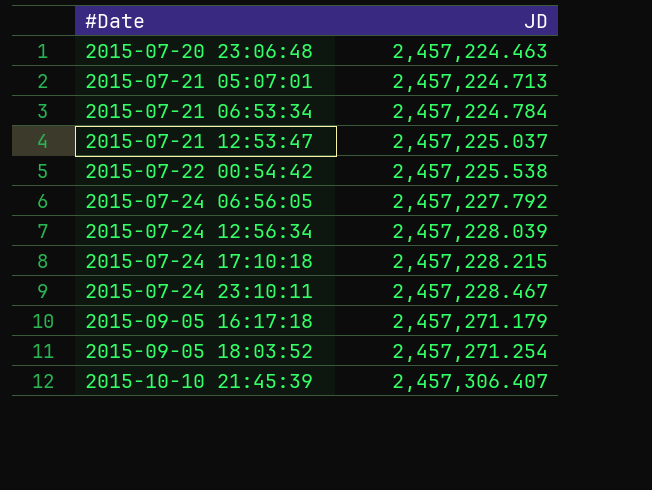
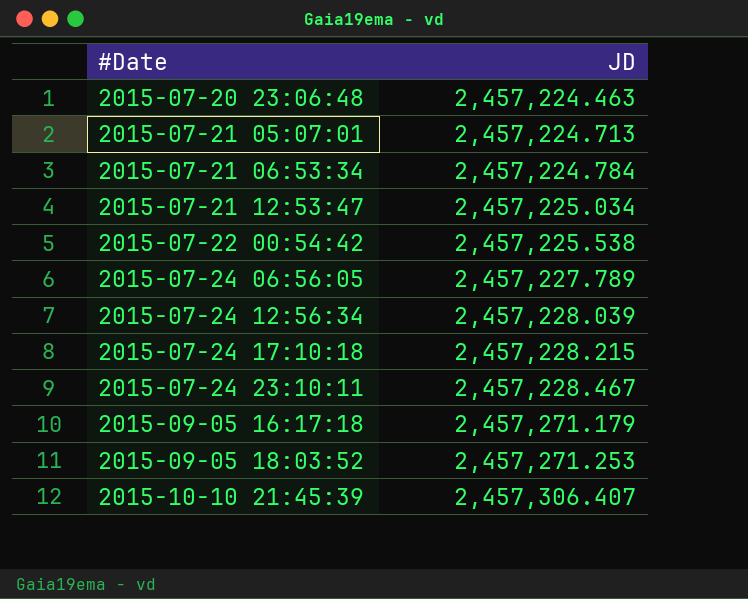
2015-07-21 12:53:47 | JD: 2,457,225.037 -> 2,457,225.034
2015-07-24 06:56:05 | JD: 2,457,227.792 -> 2,457,227.789
2015-09-05 18:03:52 | JD: 2,457,271.254 -> 2,457,271.253

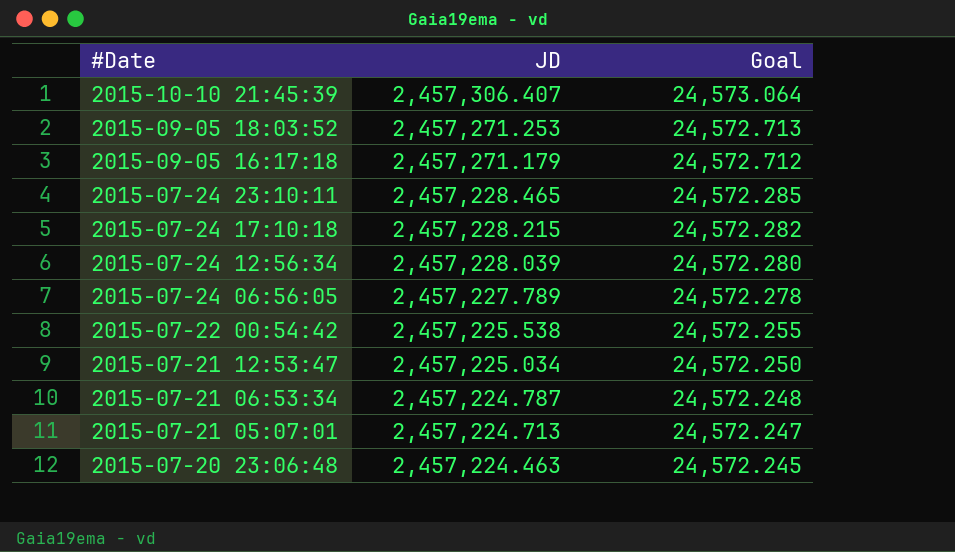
row order: #Date ascending -> #Date descending
column Goal | formula: none -> [JD] * 0.01
2015-07-24 23:10:11 | JD: 2,457,228.467 -> 2,457,228.465
2015-07-21 06:53:34 | JD: 2,457,224.784 -> 2,457,224.787

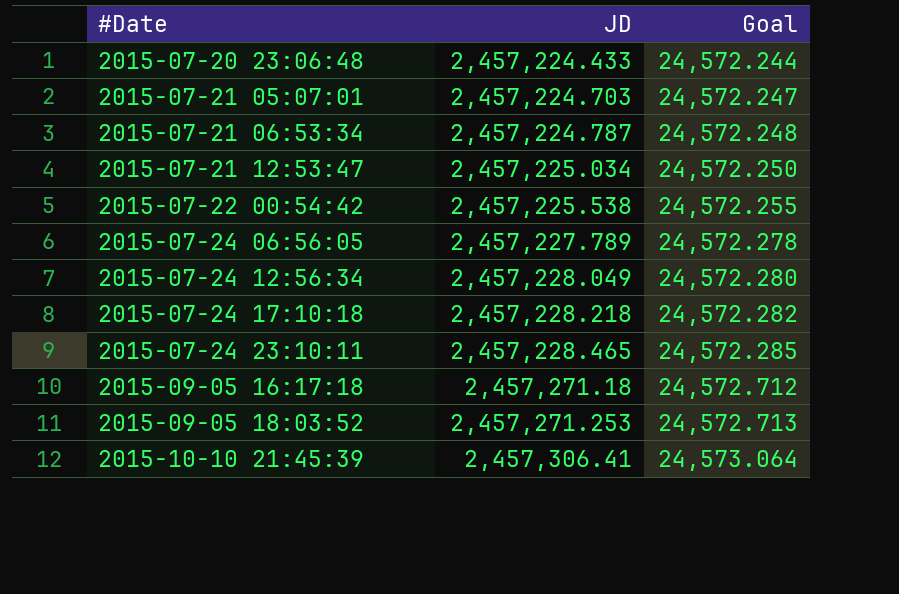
row order: #Date descending -> #Date ascending
2015-07-20 23:06:48 | JD: 2,457,224.463 -> 2,457,224.433
2015-07-20 23:06:48 | Goal: 24,572.245 -> 24,572.244
2015-07-21 05:07:01 | JD: 2,457,224.713 -> 2,457,224.703
2015-07-24 12:56:34 | JD: 2,457,228.039 -> 2,457,228.049
2015-07-24 17:10:18 | JD: 2,457,228.215 -> 2,457,228.218
2015-09-05 16:17:18 | JD: 2,457,271.179 -> 2,457,271.18
2015-10-10 21:45:39 | JD: 2,457,306.407 -> 2,457,306.41

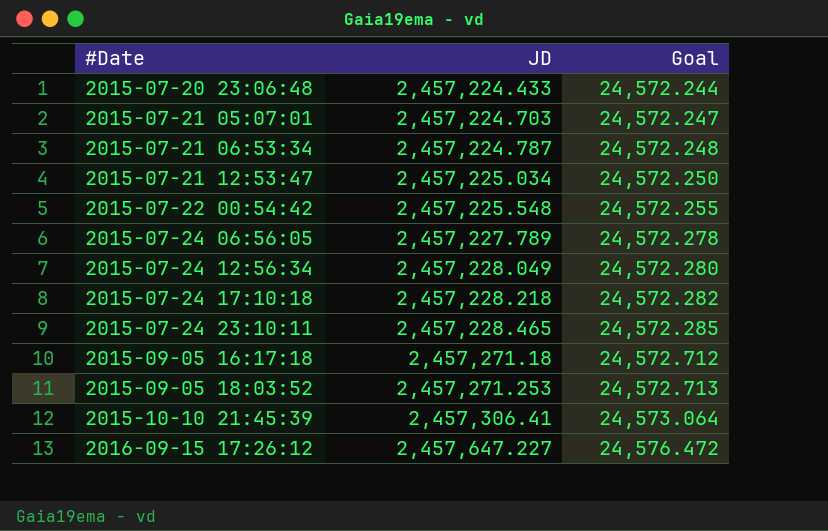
2015-07-22 00:54:42 | JD: 2,457,225.538 -> 2,457,225.548
row 2016-09-15 17:26:12: none -> 2,457,647.227 | 24,576.472

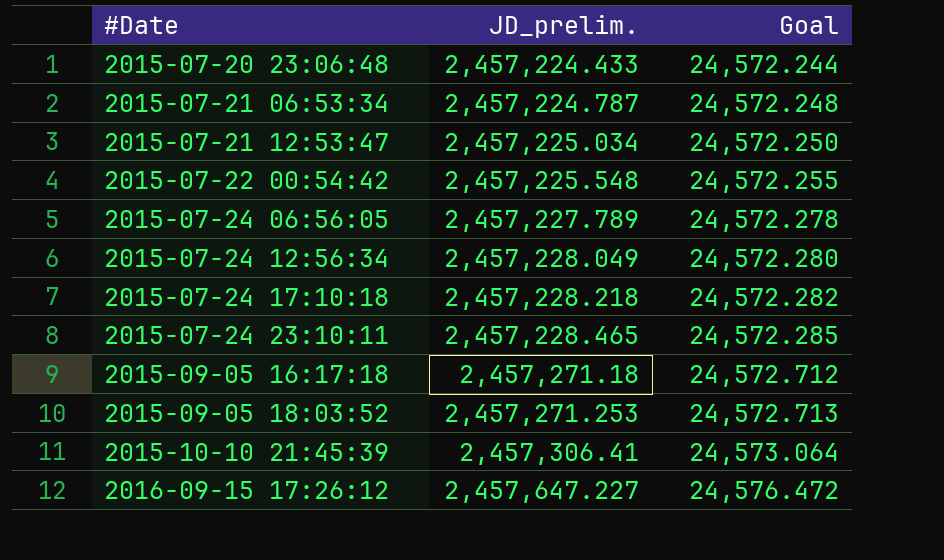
column name: JD -> JD_prelim.
row 2015-07-21 05:07:01: 2,457,224.703 | 24,572.247 -> none

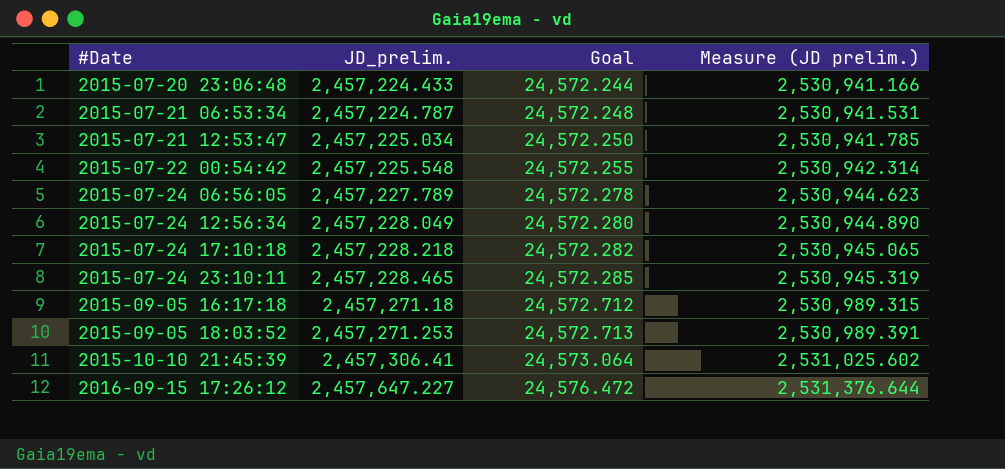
column Measure (JD prelim.) | formula: none -> [JD_prelim.] * 1.03

